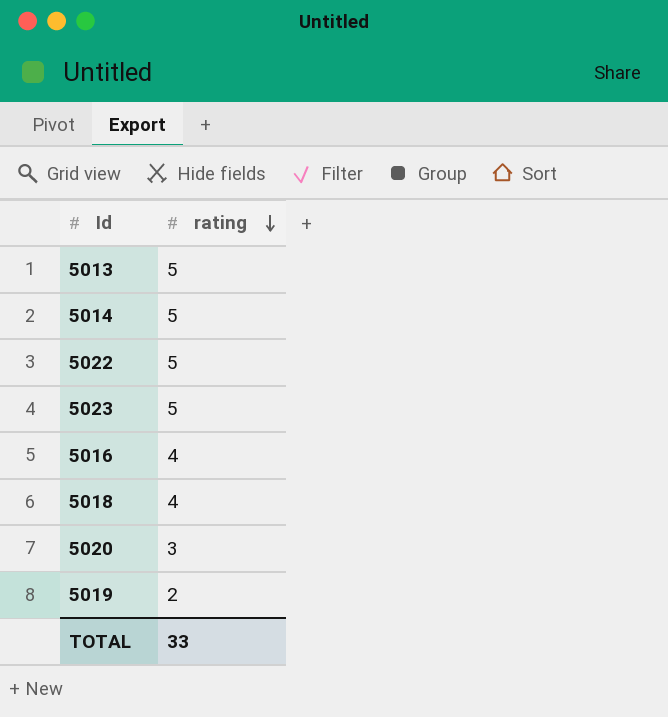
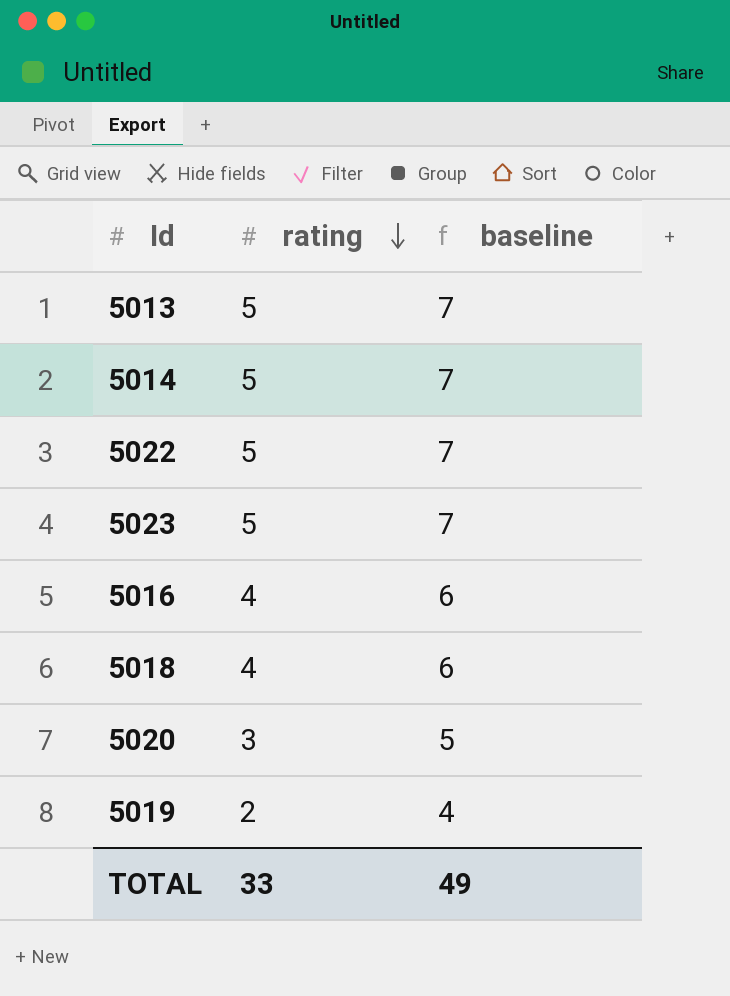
column baseline | formula: none -> [rating] + 2

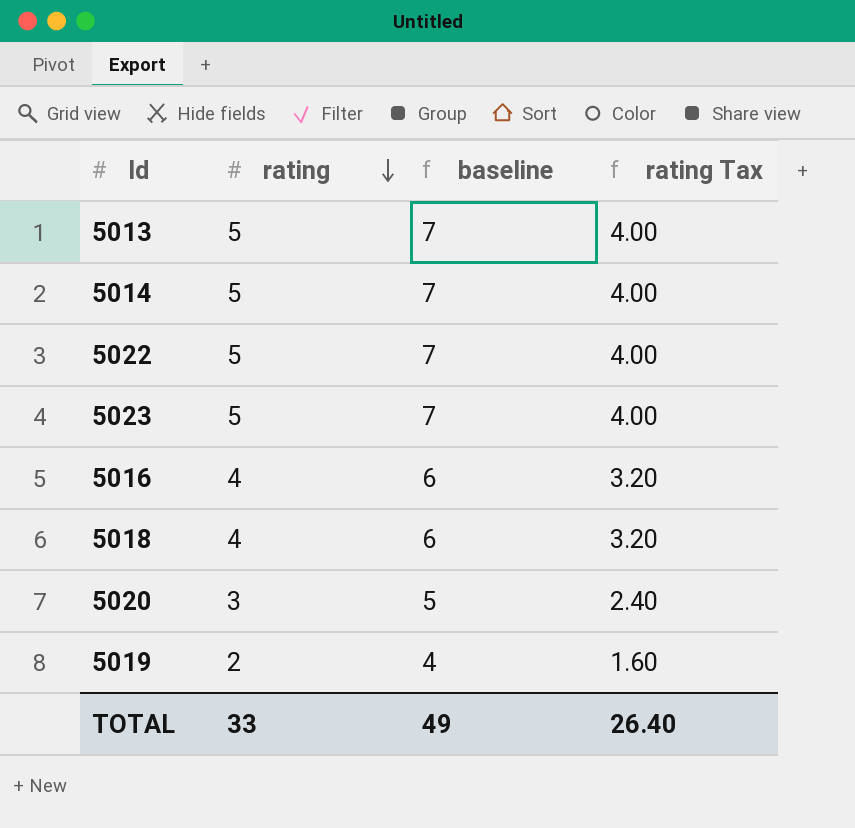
column rating Tax | formula: none -> [rating] * 0.8

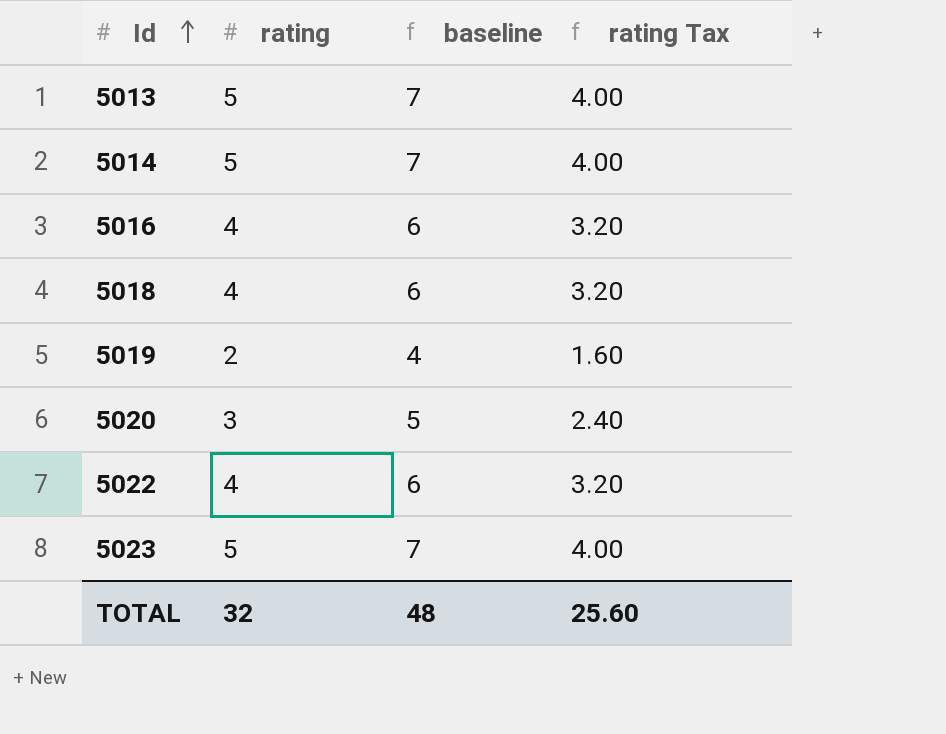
row order: rating descending -> Id ascending
5022 | rating: 5 -> 4
5022 | baseline: 7 -> 6
5022 | rating Tax: 4.00 -> 3.20
TOTAL | rating: 33 -> 32
TOTAL | baseline: 49 -> 48
TOTAL | rating Tax: 26.40 -> 25.60

